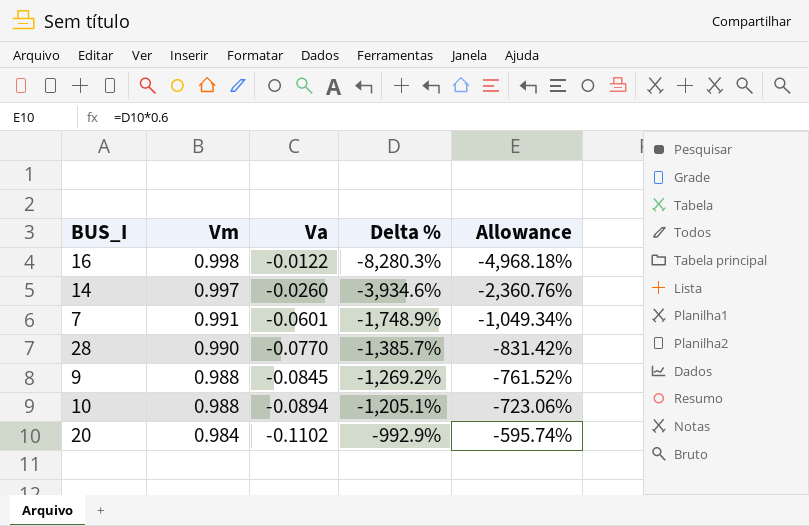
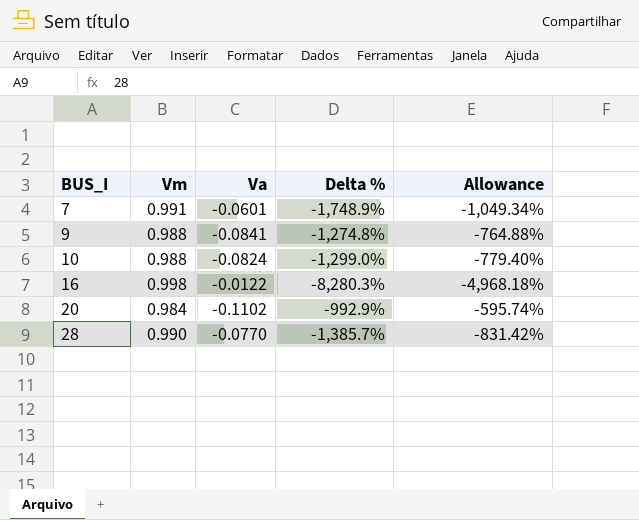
row order: Vm descending -> BUS_I ascending
row 14: 0.997 | -0.0260 | -3,934.6% | -2,360.76% -> none
9 | Va: -0.0845 -> -0.0841
9 | Delta %: -1,269.2% -> -1,274.8%
9 | Allowance: -761.52% -> -764.88%
10 | Va: -0.0894 -> -0.0824
10 | Delta %: -1,205.1% -> -1,299.0%
10 | Allowance: -723.06% -> -779.40%

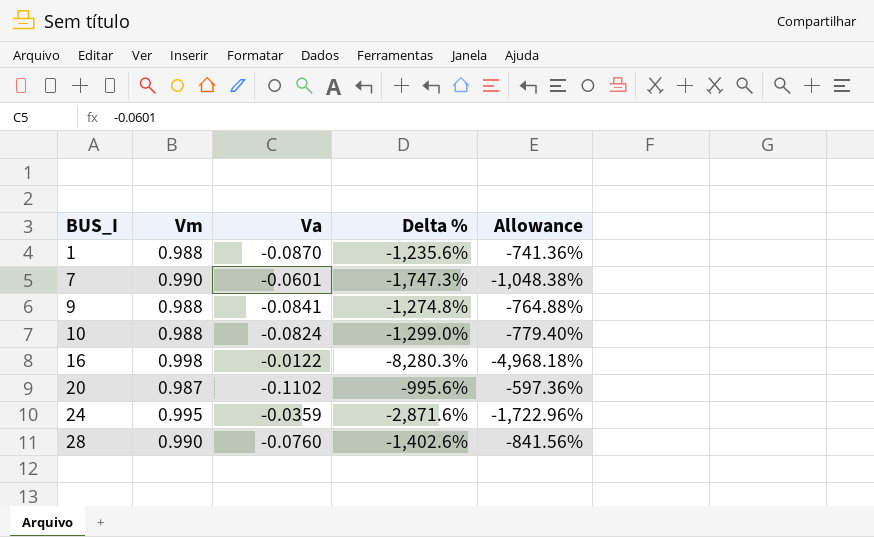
row 1: none -> 0.988 | -0.0870 | -1,235.6% | -741.36%
7 | Vm: 0.991 -> 0.990
7 | Delta %: -1,748.9% -> -1,747.3%
7 | Allowance: -1,049.34% -> -1,048.38%
20 | Vm: 0.984 -> 0.987
20 | Delta %: -992.9% -> -995.6%
20 | Allowance: -595.74% -> -597.36%
row 24: none -> 0.995 | -0.0359 | -2,871.6% | -1,722.96%
28 | Va: -0.0770 -> -0.0760
28 | Delta %: -1,385.7% -> -1,402.6%
28 | Allowance: -831.42% -> -841.56%

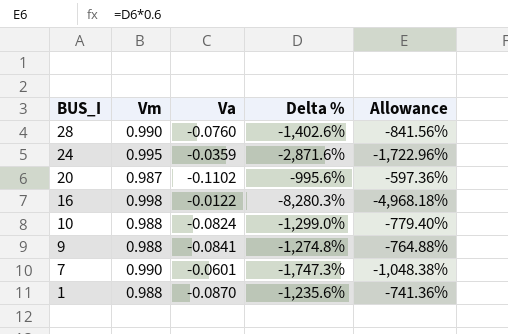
row order: BUS_I ascending -> BUS_I descending

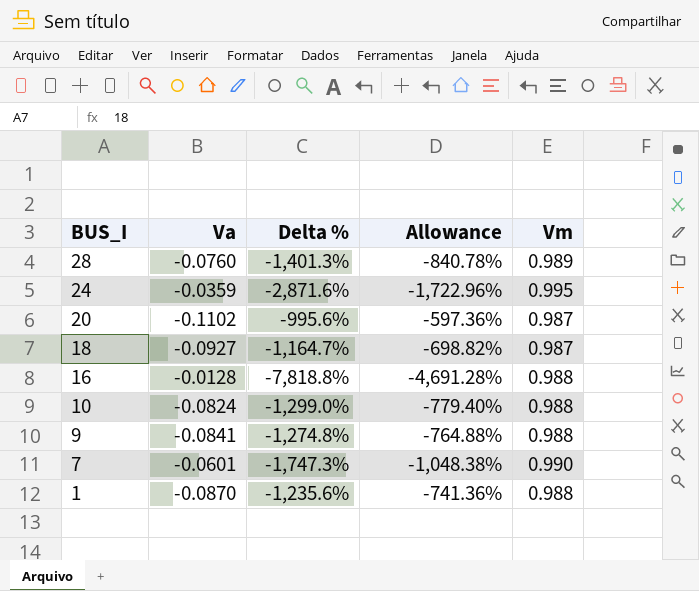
column Vm | position: 2 -> 5
28 | Delta %: -1,402.6% -> -1,401.3%
28 | Allowance: -841.56% -> -840.78%
28 | Vm: 0.990 -> 0.989
row 18: none -> -0.0927 | -1,164.7% | -698.82% | 0.987
16 | Va: -0.0122 -> -0.0128
16 | Delta %: -8,280.3% -> -7,818.8%
16 | Allowance: -4,968.18% -> -4,691.28%
16 | Vm: 0.998 -> 0.988

